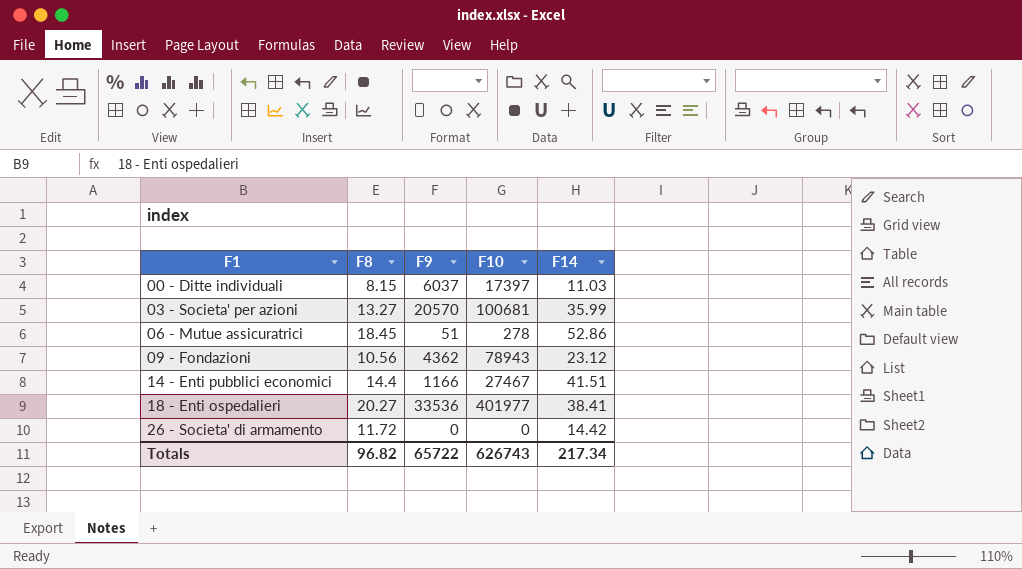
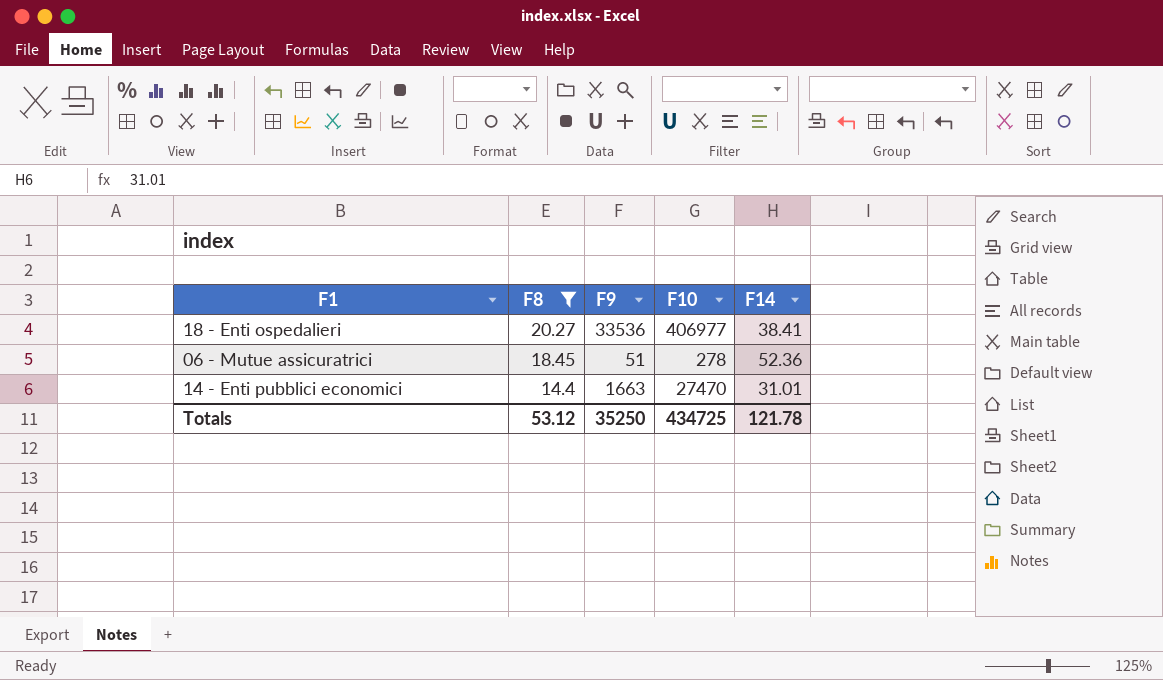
filter: none -> F8 >= 14.4
row order: F1 ascending -> F8 descending
18 - Enti ospedalieri | F10: 401977 -> 406977
06 - Mutue assicuratrici | F14: 52.86 -> 52.36
14 - Enti pubblici economici | F9: 1166 -> 1663
14 - Enti pubblici economici | F10: 27467 -> 27470
14 - Enti pubblici economici | F14: 41.51 -> 31.01
Totals | F8: 96.82 -> 53.12
Totals | F9: 65722 -> 35250
Totals | F10: 626743 -> 434725
Totals | F14: 217.34 -> 121.78

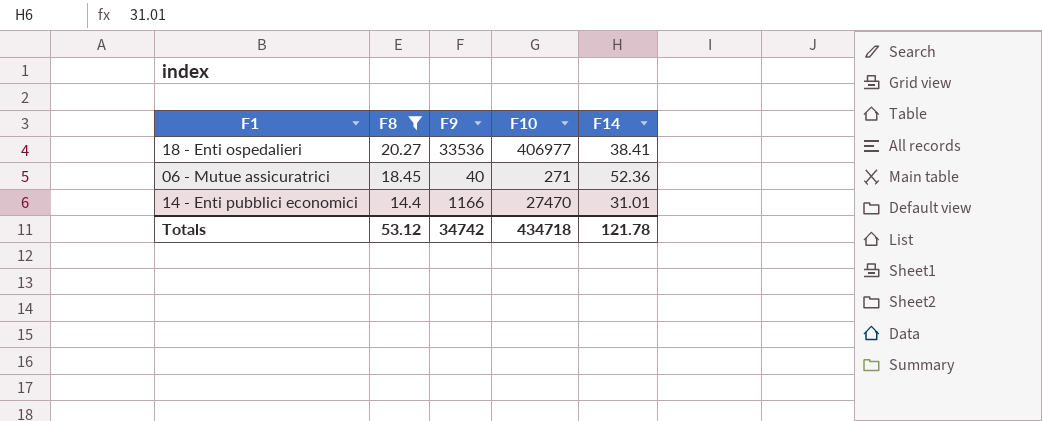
06 - Mutue assicuratrici | F9: 51 -> 40
06 - Mutue assicuratrici | F10: 278 -> 271
14 - Enti pubblici economici | F9: 1663 -> 1166
Totals | F9: 35250 -> 34742
Totals | F10: 434725 -> 434718

